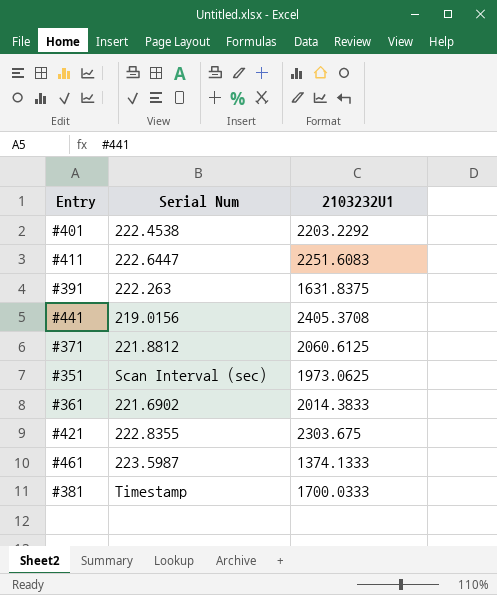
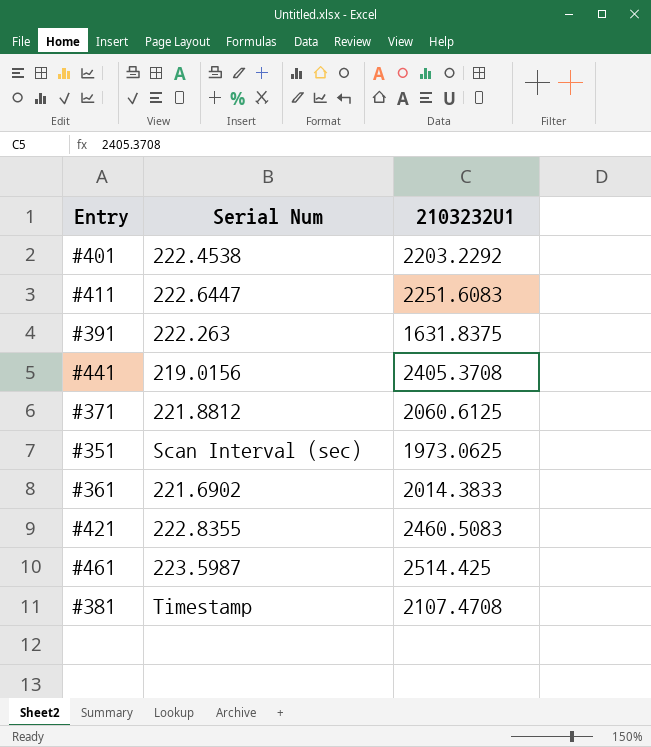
#421 | 2103232U1: 2303.675 -> 2460.5083
#461 | 2103232U1: 1374.1333 -> 2514.425
#381 | 2103232U1: 1700.0333 -> 2107.4708

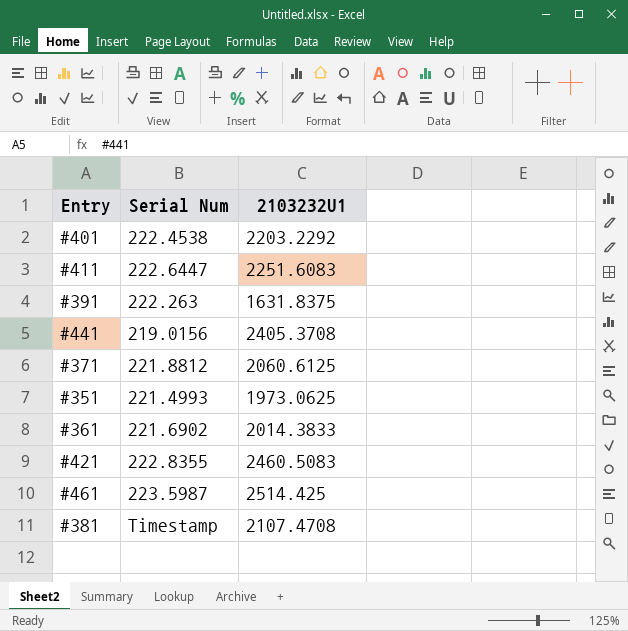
#351 | Serial Num: Scan Interval (sec) -> 221.4993

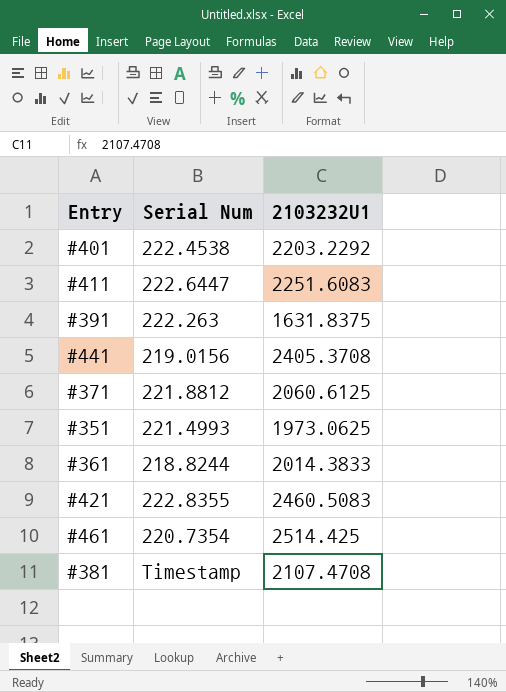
#361 | Serial Num: 221.6902 -> 218.8244
#461 | Serial Num: 223.5987 -> 220.7354

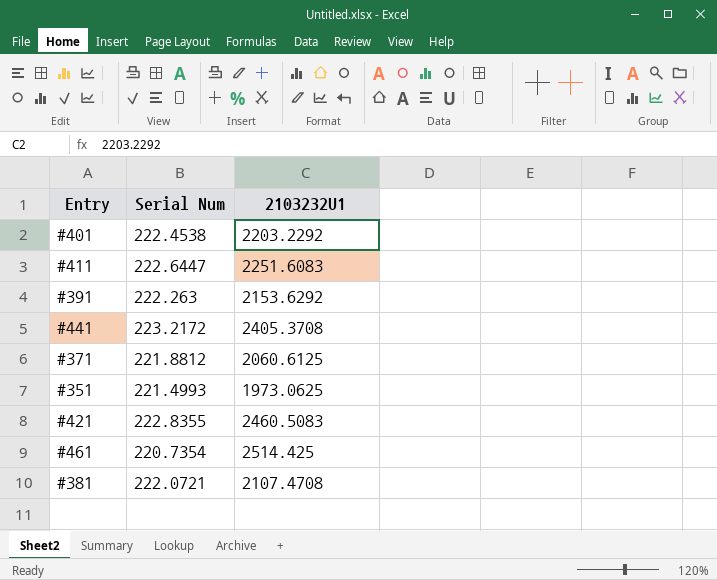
row #361: 218.8244 | 2014.3833 -> none
#391 | 2103232U1: 1631.8375 -> 2153.6292
#441 | Serial Num: 219.0156 -> 223.2172
#381 | Serial Num: Timestamp -> 222.0721

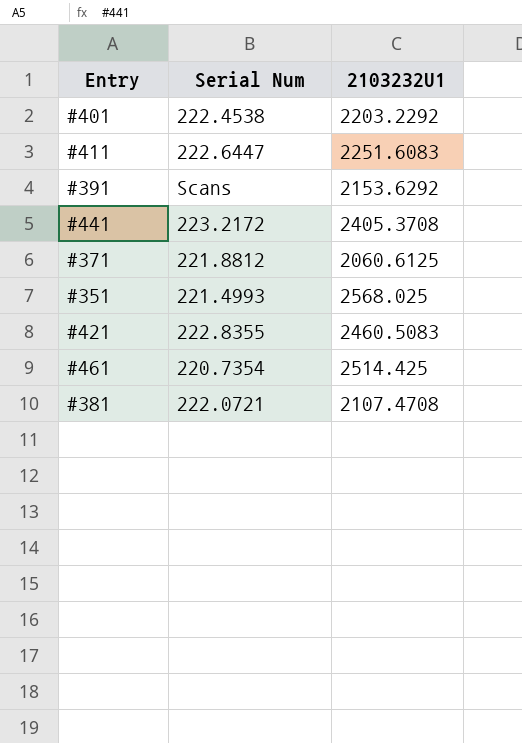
#391 | Serial Num: 222.263 -> Scans
#351 | 2103232U1: 1973.0625 -> 2568.025

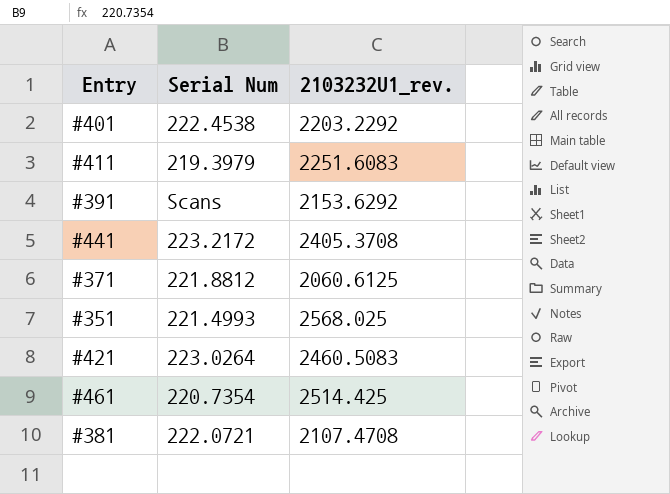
column name: 2103232U1 -> 2103232U1_rev.
#411 | Serial Num: 222.6447 -> 219.3979
#421 | Serial Num: 222.8355 -> 223.0264

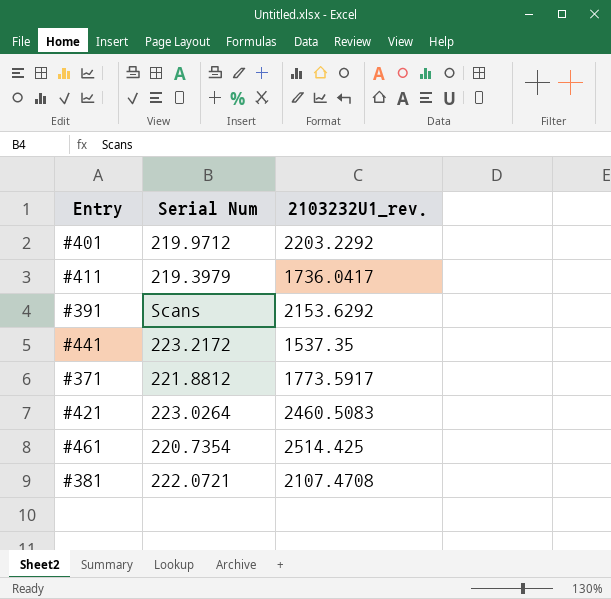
row #351: 221.4993 | 2568.025 -> none
#401 | Serial Num: 222.4538 -> 219.9712
#411 | 2103232U1_rev.: 2251.6083 -> 1736.0417
#441 | 2103232U1_rev.: 2405.3708 -> 1537.35
#371 | 2103232U1_rev.: 2060.6125 -> 1773.5917

